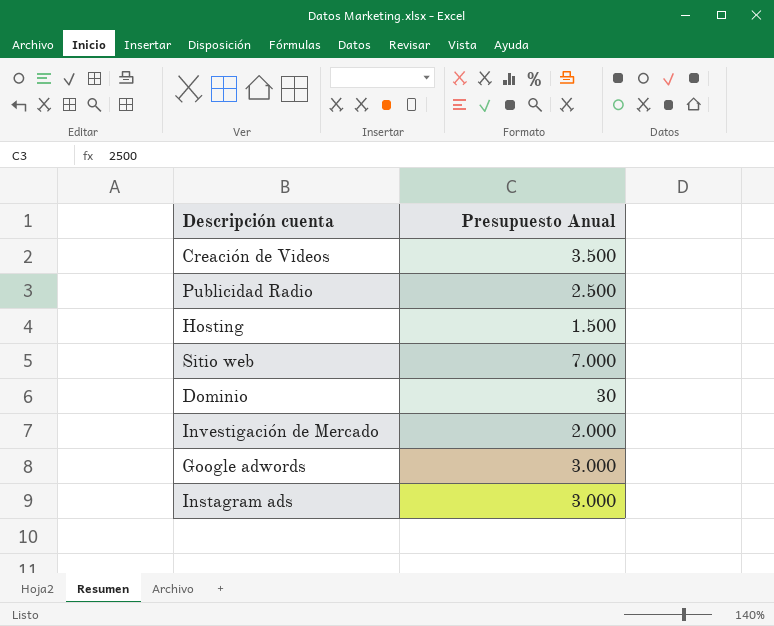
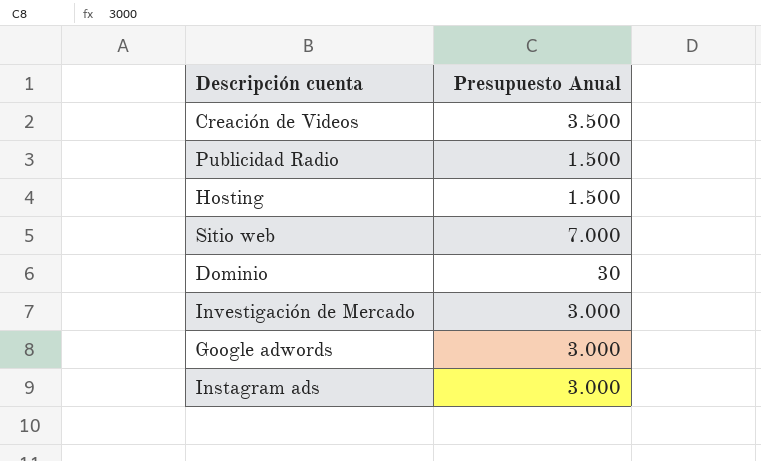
Publicidad Radio | Presupuesto Anual: 2.500 -> 1.500
Investigación de Mercado | Presupuesto Anual: 2.000 -> 3.000

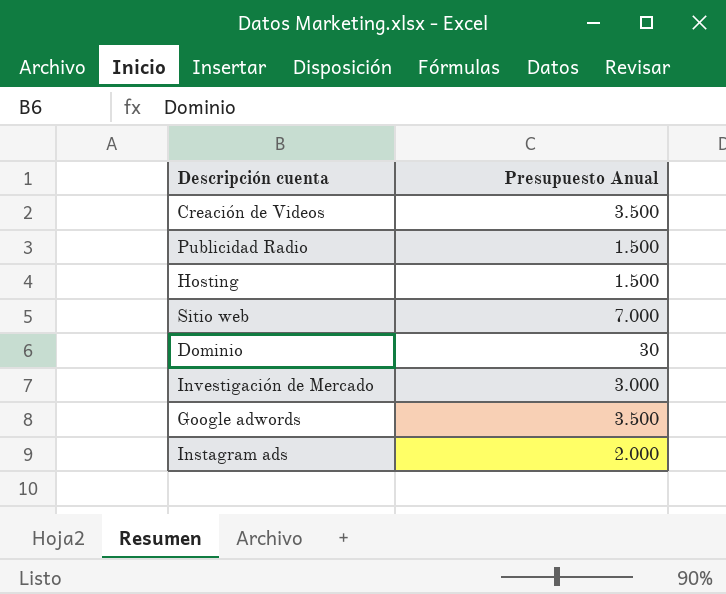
Google adwords | Presupuesto Anual: 3.000 -> 3.500
Instagram ads | Presupuesto Anual: 3.000 -> 2.000

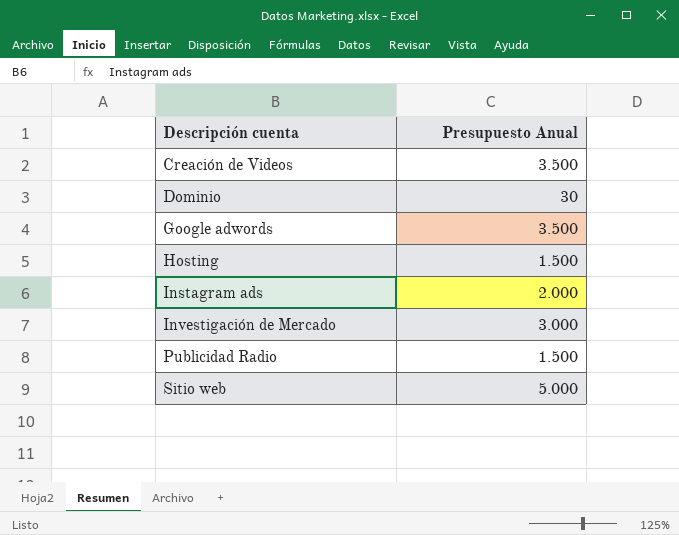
row order: none -> Descripción cuenta ascending
Sitio web | Presupuesto Anual: 7.000 -> 5.000

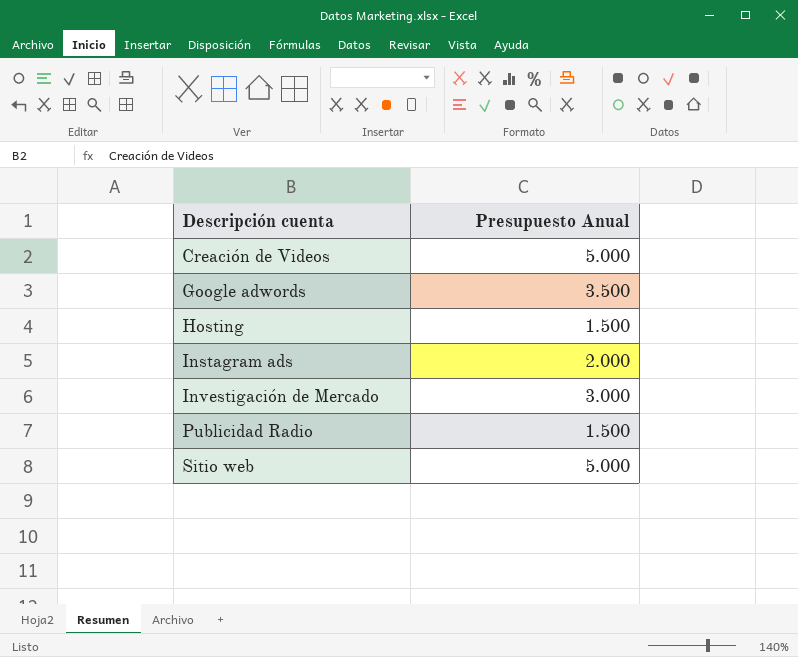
row Dominio: 30 -> none
Creación de Videos | Presupuesto Anual: 3.500 -> 5.000

